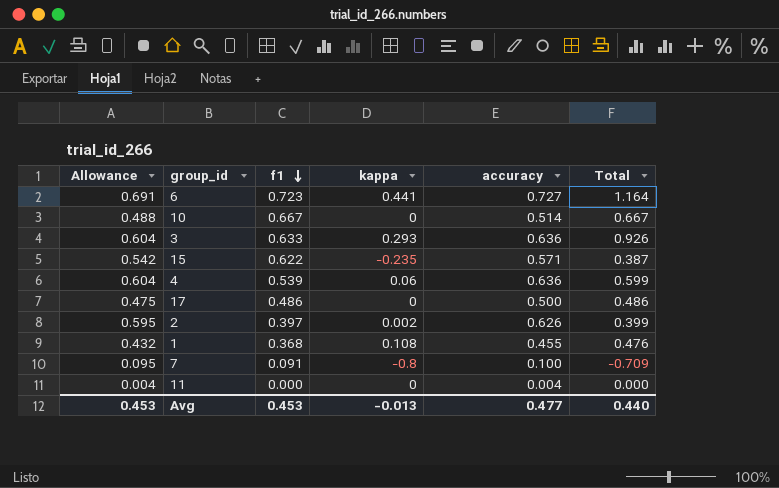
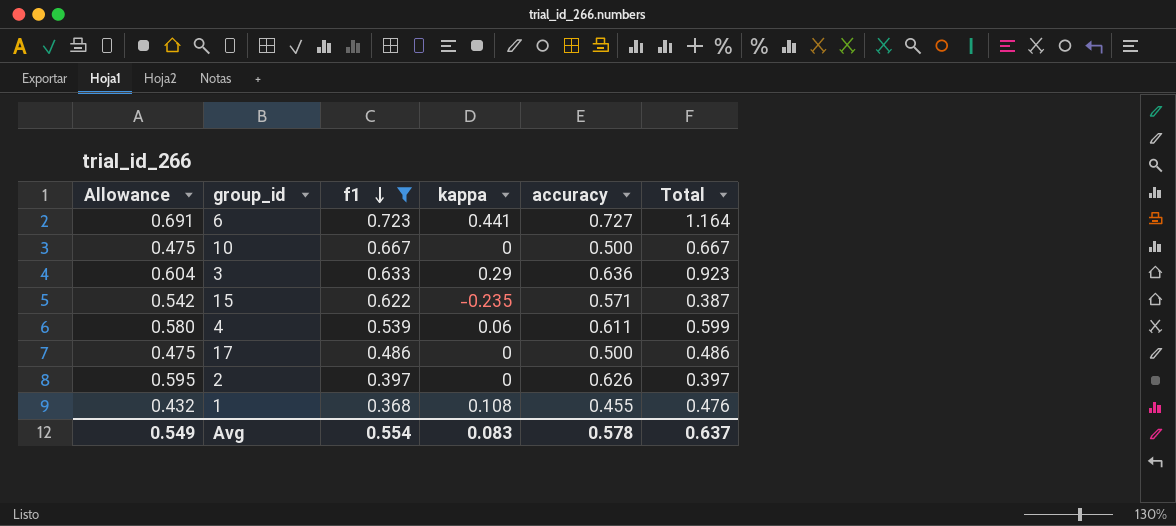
filter: none -> f1 >= 0.368
10 | Allowance: 0.488 -> 0.475
10 | accuracy: 0.514 -> 0.500
3 | kappa: 0.293 -> 0.29
3 | Total: 0.926 -> 0.923
4 | Allowance: 0.604 -> 0.580
4 | accuracy: 0.636 -> 0.611
2 | kappa: 0.002 -> 0
2 | Total: 0.399 -> 0.397
Avg | Allowance: 0.453 -> 0.549
Avg | f1: 0.453 -> 0.554
Avg | kappa: -0.013 -> 0.083
Avg | accuracy: 0.477 -> 0.578
Avg | Total: 0.440 -> 0.637

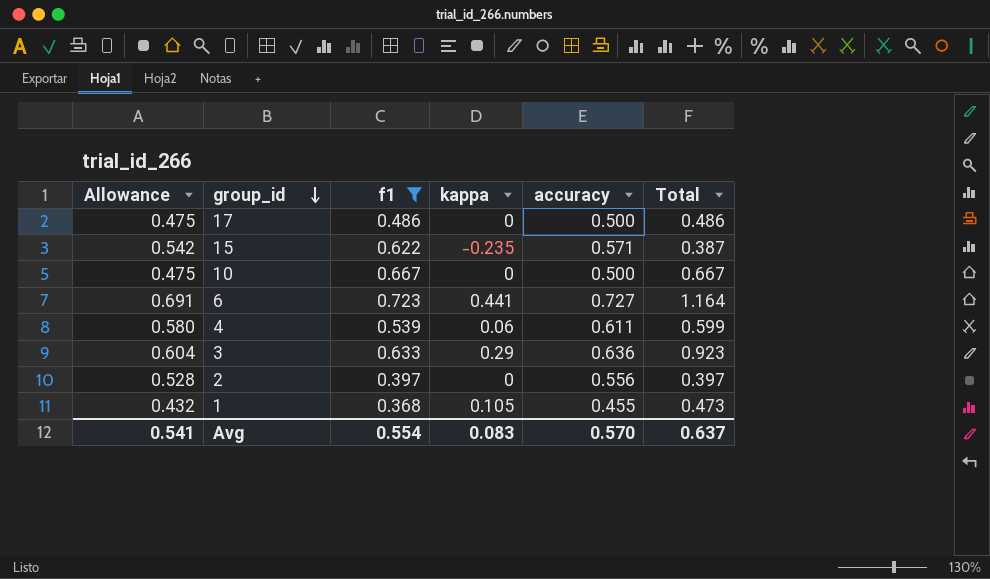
row order: f1 descending -> group_id descending
2 | Allowance: 0.595 -> 0.528
2 | accuracy: 0.626 -> 0.556
1 | kappa: 0.108 -> 0.105
1 | Total: 0.476 -> 0.473
Avg | Allowance: 0.549 -> 0.541
Avg | accuracy: 0.578 -> 0.570

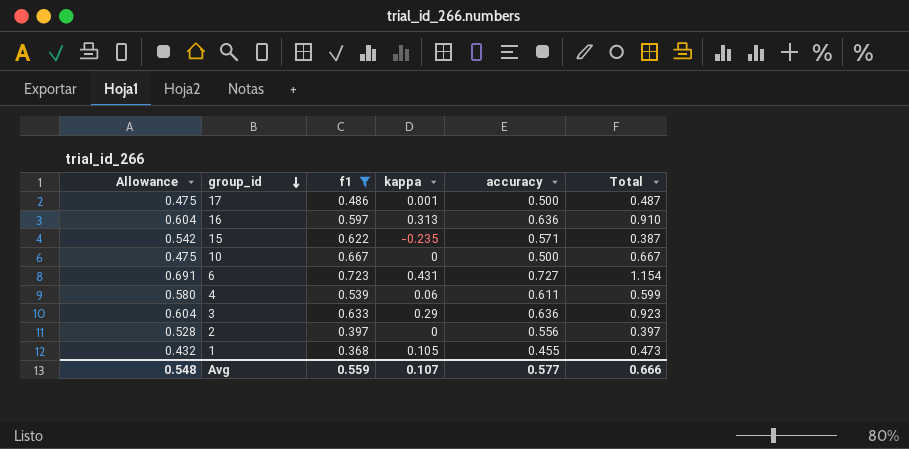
17 | kappa: 0 -> 0.001
17 | Total: 0.486 -> 0.487
row 16: none -> 0.604 | 0.597 | 0.313 | 0.636 | 0.910
6 | kappa: 0.441 -> 0.431
6 | Total: 1.164 -> 1.154
Avg | Allowance: 0.541 -> 0.548
Avg | f1: 0.554 -> 0.559
Avg | kappa: 0.083 -> 0.107
Avg | accuracy: 0.570 -> 0.577
Avg | Total: 0.637 -> 0.666

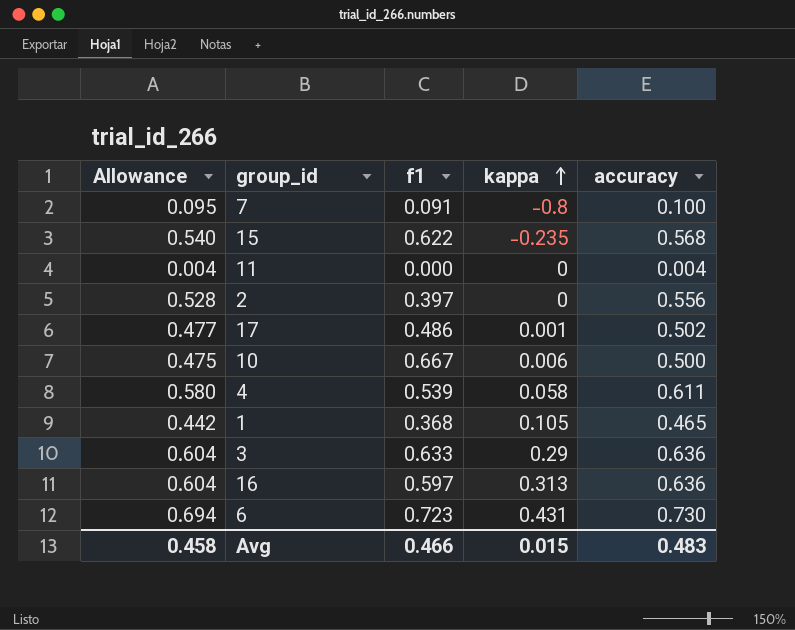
filter: f1 >= 0.368 -> none
row order: group_id descending -> kappa ascending
column Total | formula: [f1] + [kappa] -> none
15 | Allowance: 0.542 -> 0.540
15 | accuracy: 0.571 -> 0.568
17 | Allowance: 0.475 -> 0.477
17 | accuracy: 0.500 -> 0.502
10 | kappa: 0 -> 0.006
4 | kappa: 0.06 -> 0.058
1 | Allowance: 0.432 -> 0.442
1 | accuracy: 0.455 -> 0.465
6 | Allowance: 0.691 -> 0.694
6 | accuracy: 0.727 -> 0.730
Avg | Allowance: 0.548 -> 0.458
Avg | f1: 0.559 -> 0.466
Avg | kappa: 0.107 -> 0.015
Avg | accuracy: 0.577 -> 0.483

